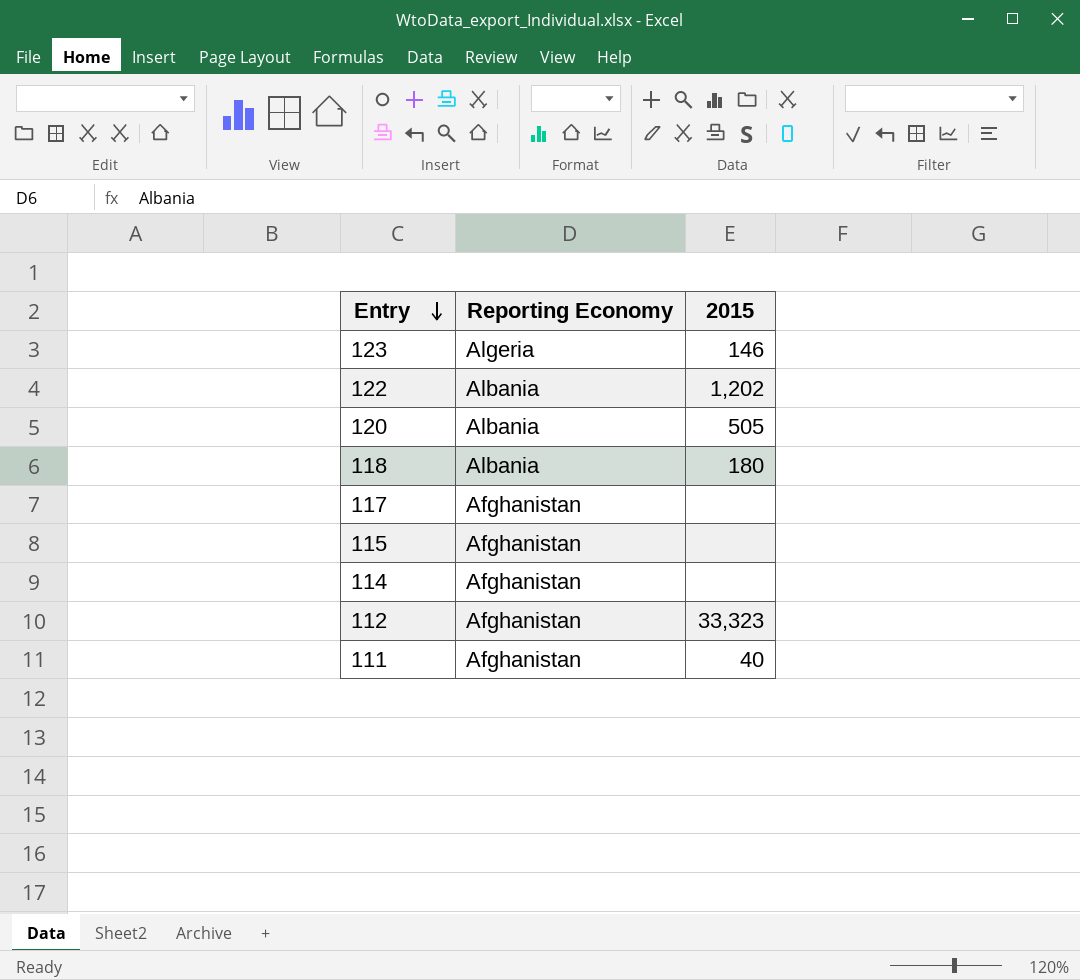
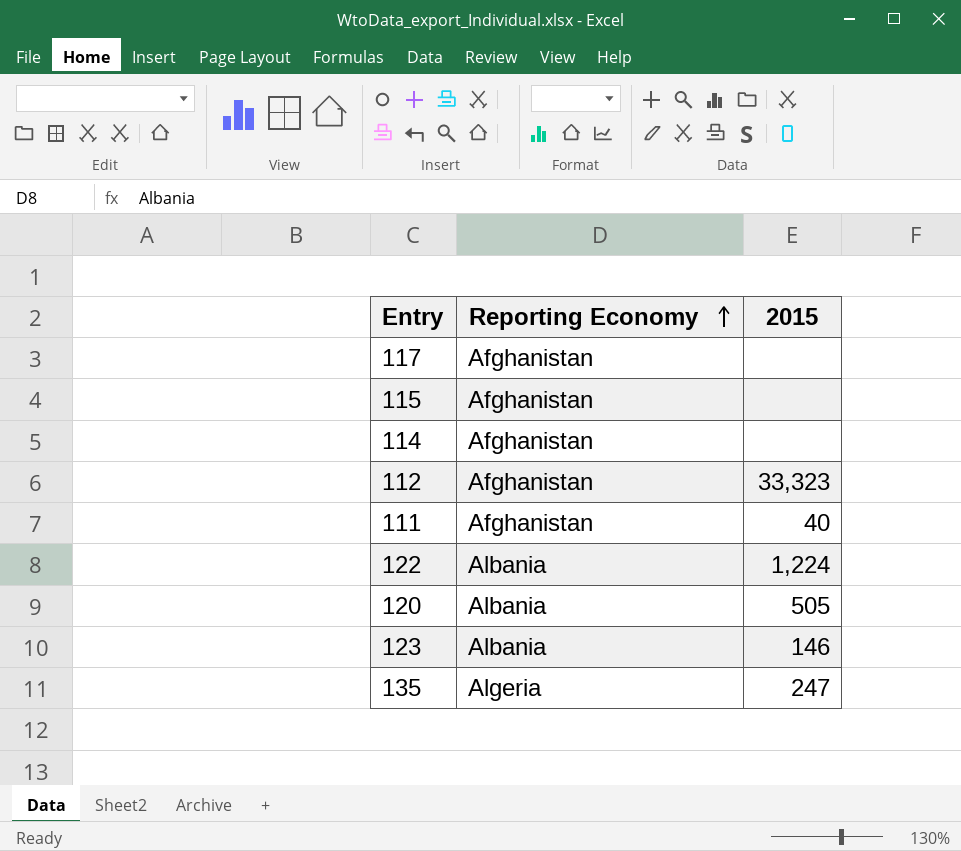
row order: Entry descending -> Reporting Economy ascending
row 118: Albania | 180 -> none
122 | 2015: 1,202 -> 1,224
123 | Reporting Economy: Algeria -> Albania
row 135: none -> Algeria | 247

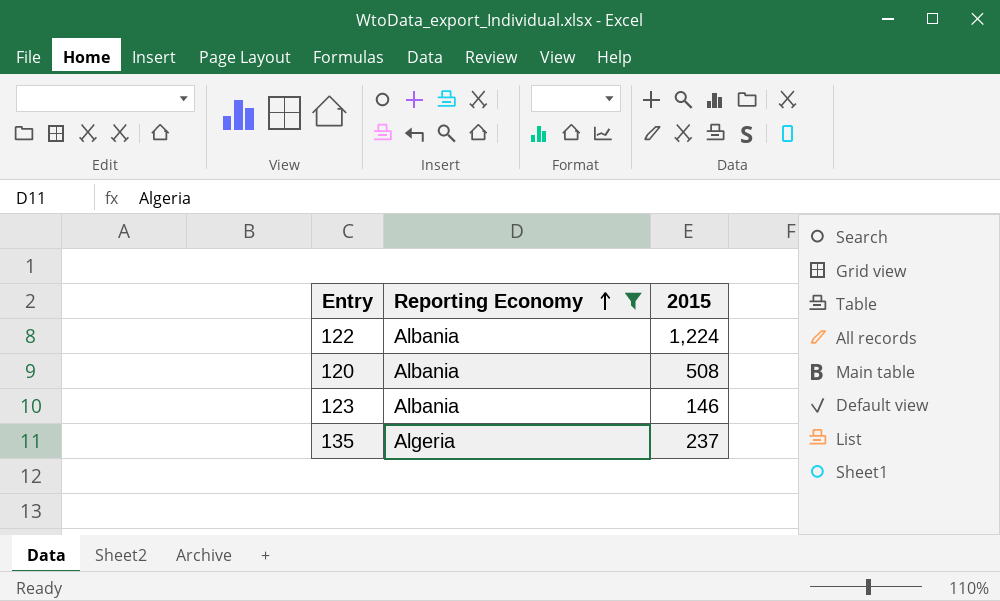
filter: none -> Reporting Economy != Afghanistan
120 | 2015: 505 -> 508
135 | 2015: 247 -> 237

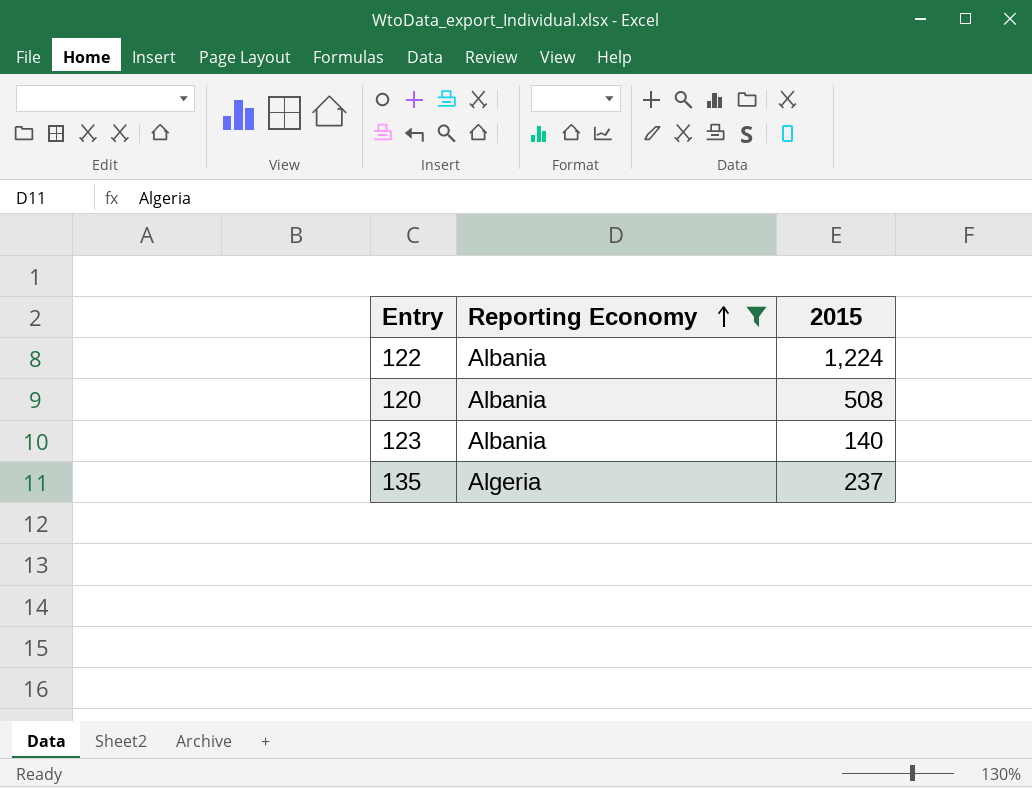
123 | 2015: 146 -> 140

